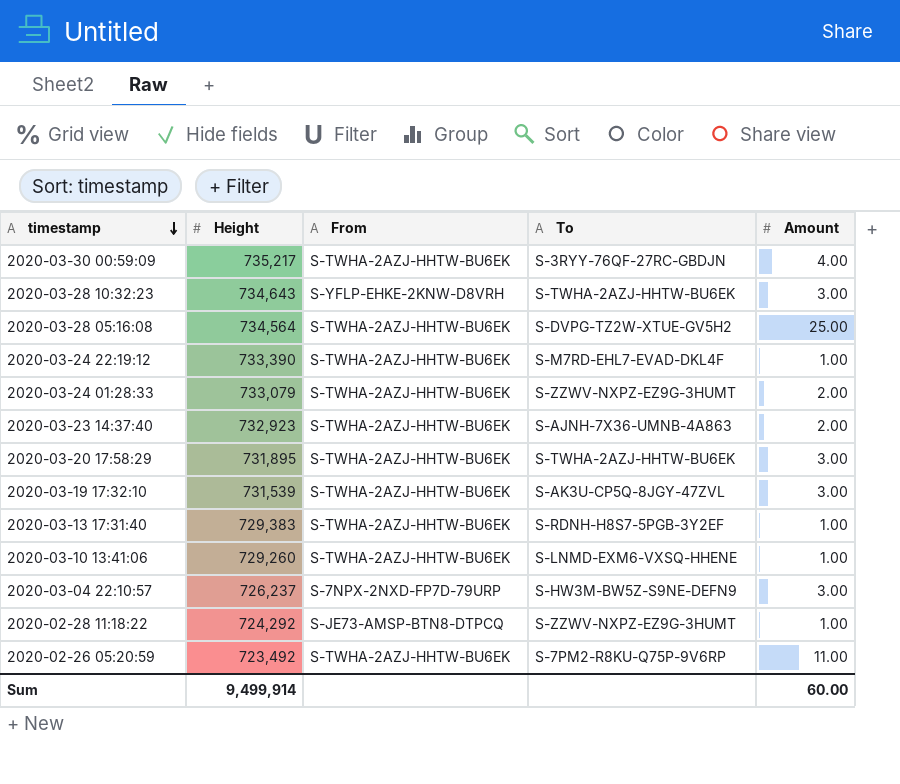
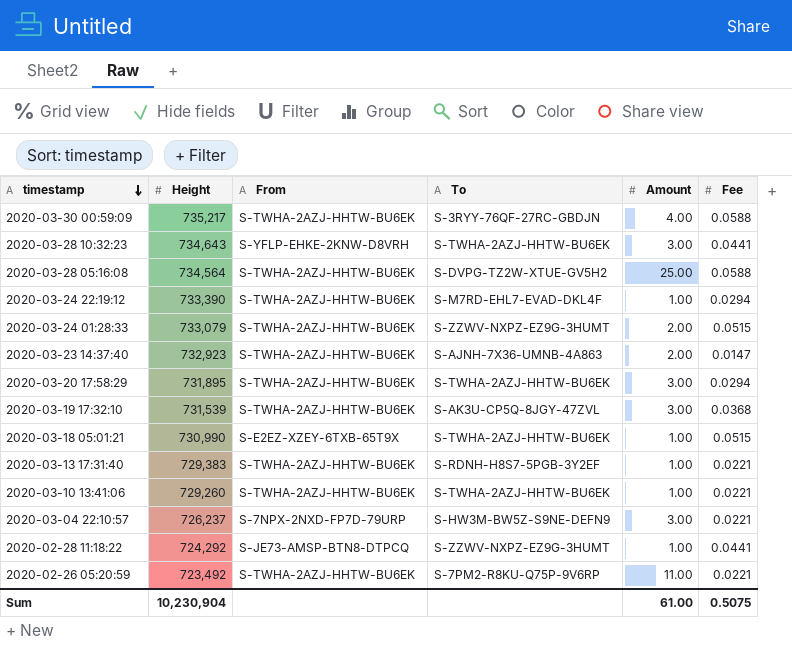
column Fee | position: none -> 6
row 2020-03-18 05:01:21: none -> 730,990 | S-E2EZ-XZEY-6TXB-65T9X | S-TWHA-2AZJ-HHTW-BU6EK | 1.00 | 0.0515
2020-03-10 13:41:06 | To: S-LNMD-EXM6-VXSQ-HHENE -> S-TWHA-2AZJ-HHTW-BU6EK
Sum | Height: 9,499,914 -> 10,230,904
Sum | Amount: 60.00 -> 61.00

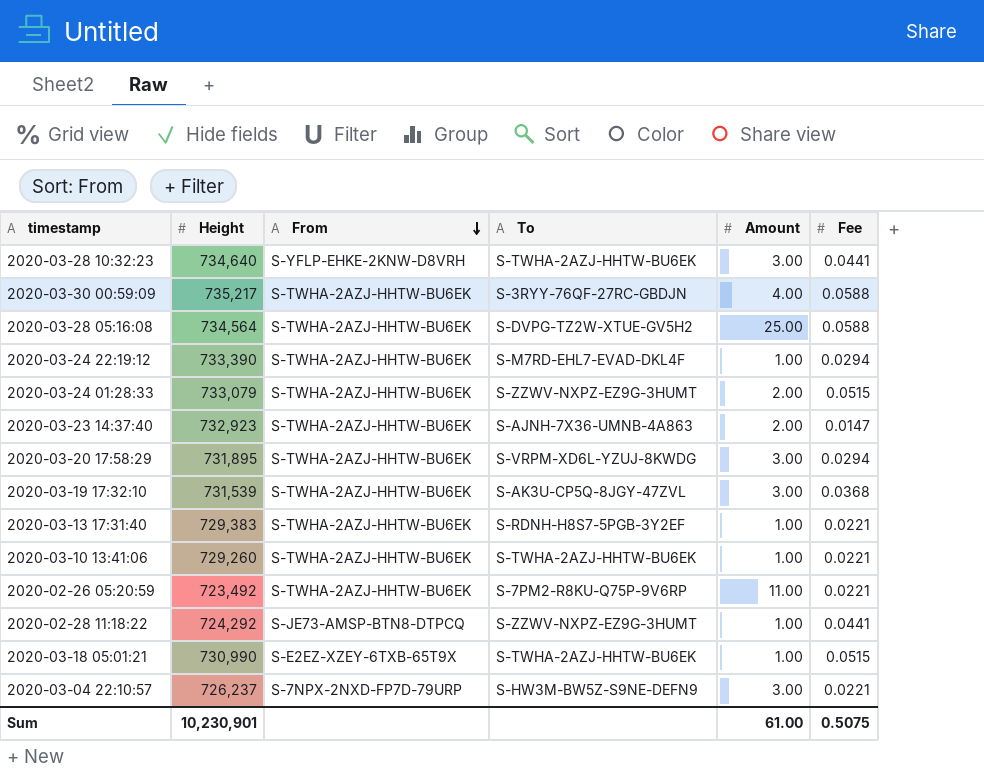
row order: timestamp descending -> From descending
2020-03-28 10:32:23 | Height: 734,643 -> 734,640
2020-03-20 17:58:29 | To: S-TWHA-2AZJ-HHTW-BU6EK -> S-VRPM-XD6L-YZUJ-8KWDG
Sum | Height: 10,230,904 -> 10,230,901

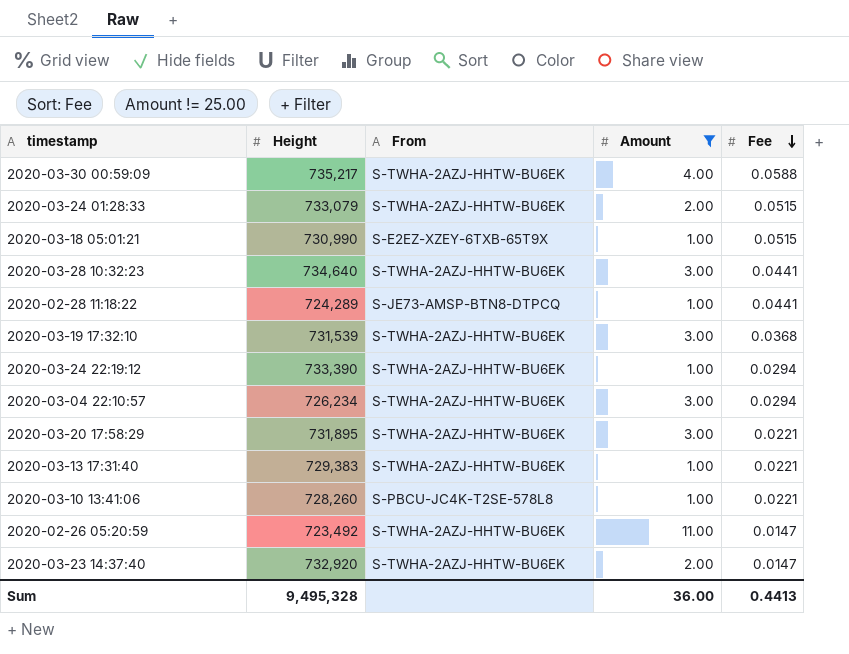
filter: none -> Amount != 25.00
row order: From descending -> Fee descending
column To | position: 4 -> none
2020-03-28 10:32:23 | From: S-YFLP-EHKE-2KNW-D8VRH -> S-TWHA-2AZJ-HHTW-BU6EK
2020-02-28 11:18:22 | Height: 724,292 -> 724,289
2020-03-04 22:10:57 | Height: 726,237 -> 726,234
2020-03-04 22:10:57 | From: S-7NPX-2NXD-FP7D-79URP -> S-TWHA-2AZJ-HHTW-BU6EK
2020-03-04 22:10:57 | Fee: 0.0221 -> 0.0294
2020-03-20 17:58:29 | Fee: 0.0294 -> 0.0221
2020-03-10 13:41:06 | Height: 729,260 -> 728,260
2020-03-10 13:41:06 | From: S-TWHA-2AZJ-HHTW-BU6EK -> S-PBCU-JC4K-T2SE-578L8
2020-02-26 05:20:59 | Fee: 0.0221 -> 0.0147
2020-03-23 14:37:40 | Height: 732,923 -> 732,920
Sum | Height: 10,230,901 -> 9,495,328
Sum | Amount: 61.00 -> 36.00
Sum | Fee: 0.5075 -> 0.4413

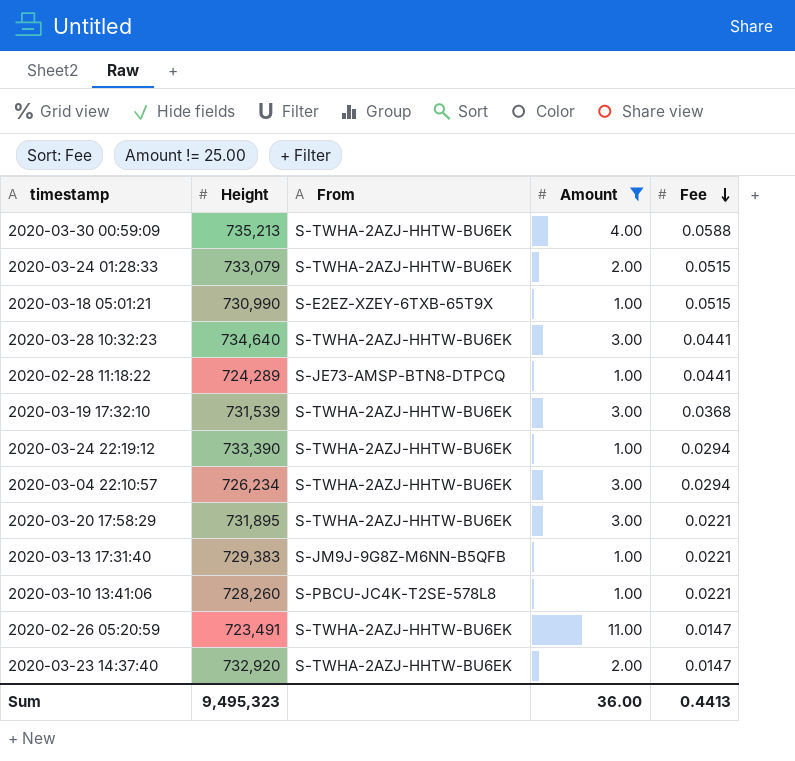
2020-03-30 00:59:09 | Height: 735,217 -> 735,213
2020-03-13 17:31:40 | From: S-TWHA-2AZJ-HHTW-BU6EK -> S-JM9J-9G8Z-M6NN-B5QFB
2020-02-26 05:20:59 | Height: 723,492 -> 723,491
Sum | Height: 9,495,328 -> 9,495,323

